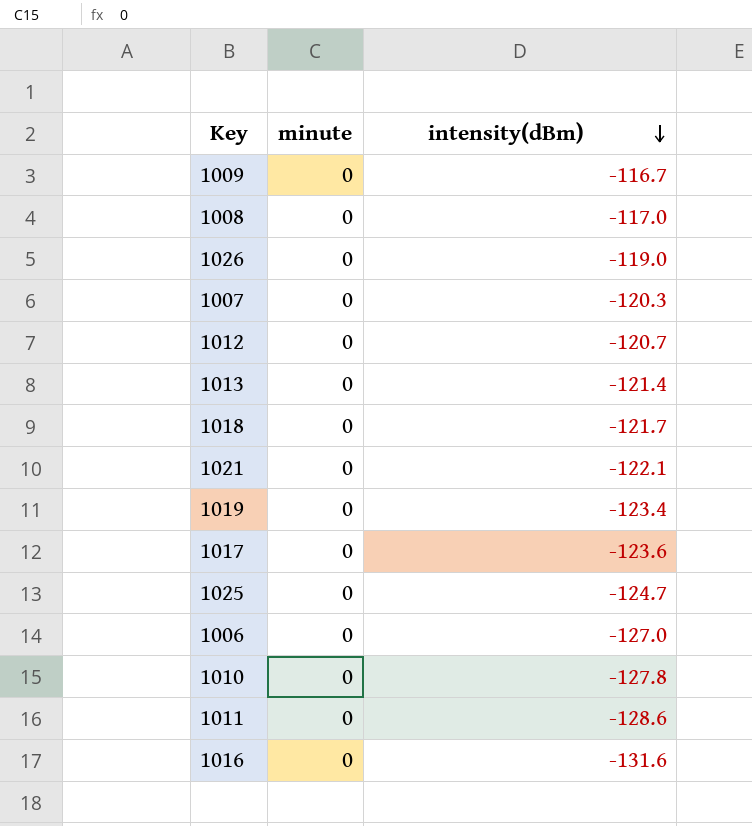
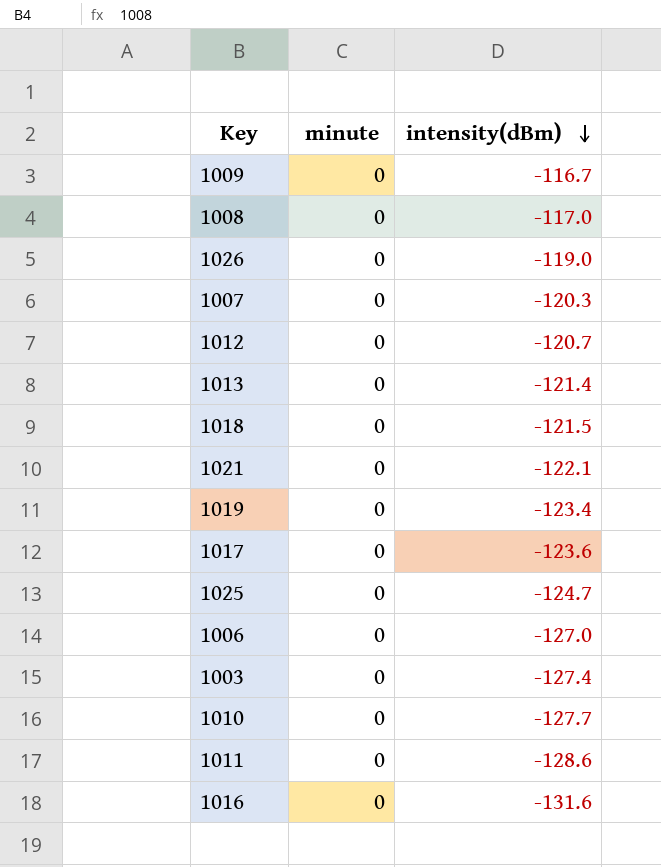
1018 | intensity(dBm): -121.7 -> -121.5
row 1003: none -> 0 | -127.4
1010 | intensity(dBm): -127.8 -> -127.7

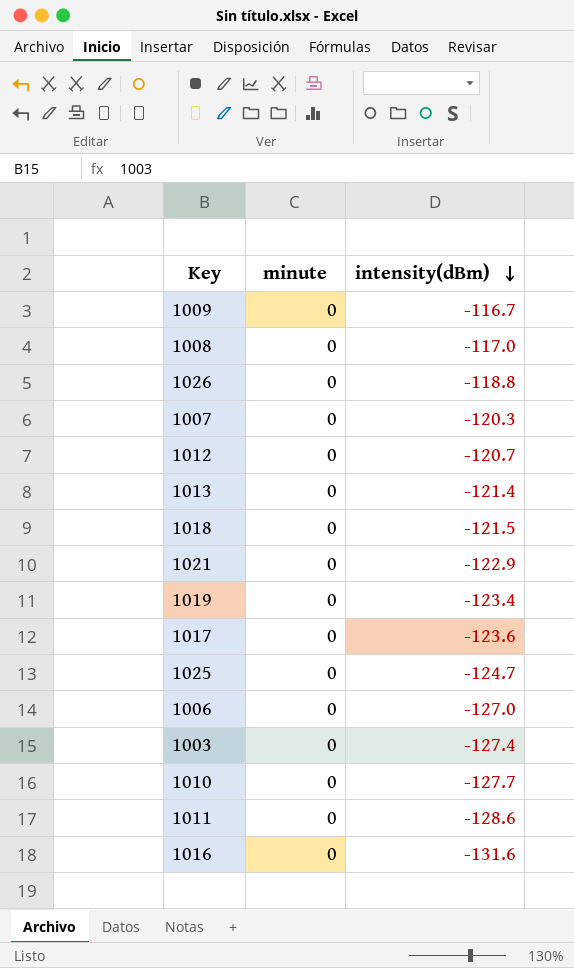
1026 | intensity(dBm): -119.0 -> -118.8
1021 | intensity(dBm): -122.1 -> -122.9

